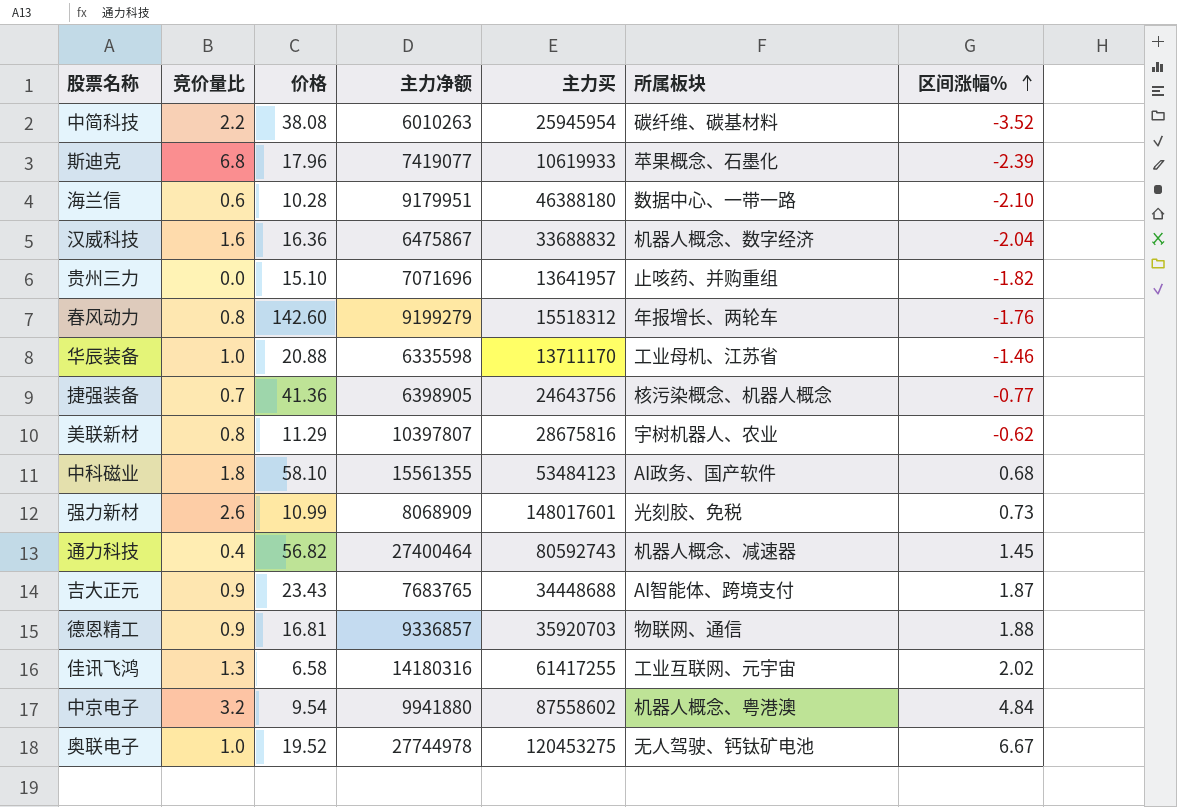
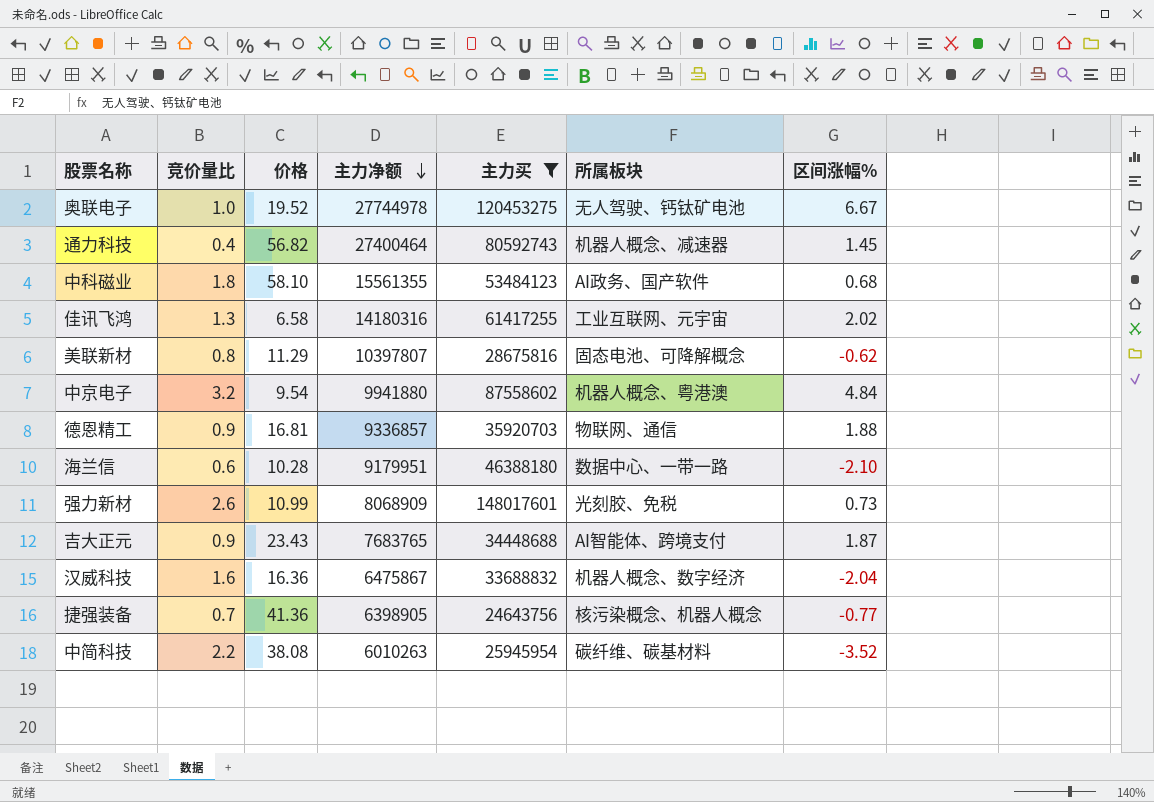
filter: none -> 主力买 >= 24643756
row order: 区间涨幅% ascending -> 主力净额 descending
美联新材 | 所属板块: 宇树机器人、农业 -> 固态电池、可降解概念

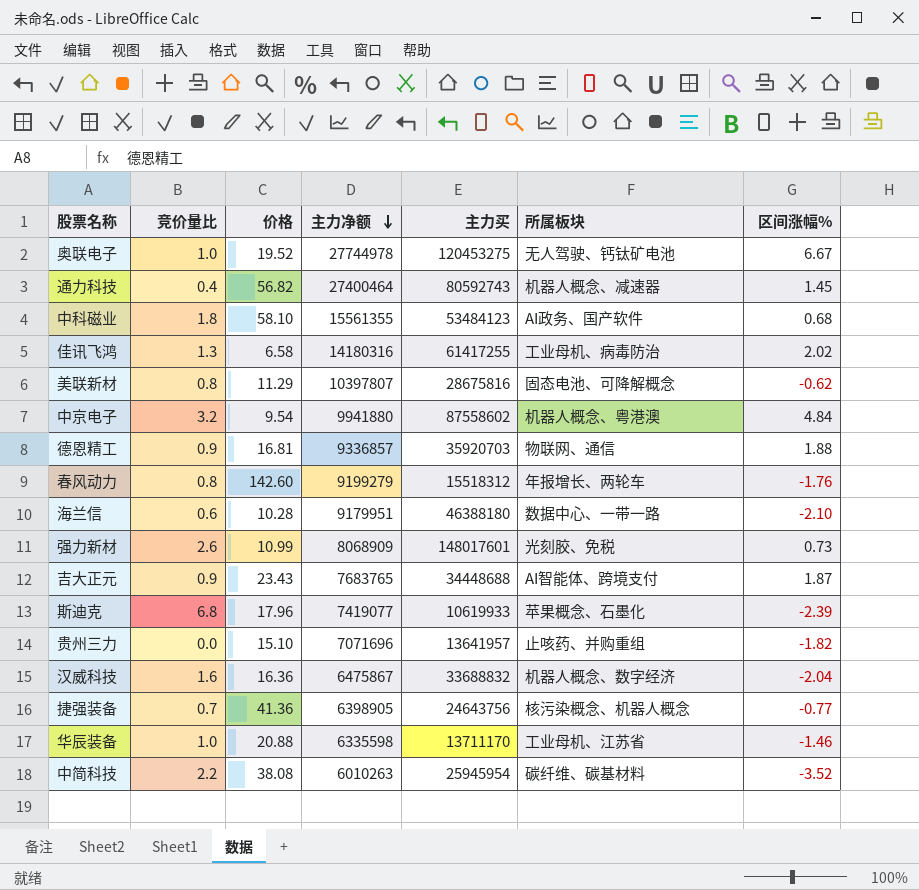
filter: 主力买 >= 24643756 -> none
佳讯飞鸿 | 所属板块: 工业互联网、元宇宙 -> 工业母机、病毒防治

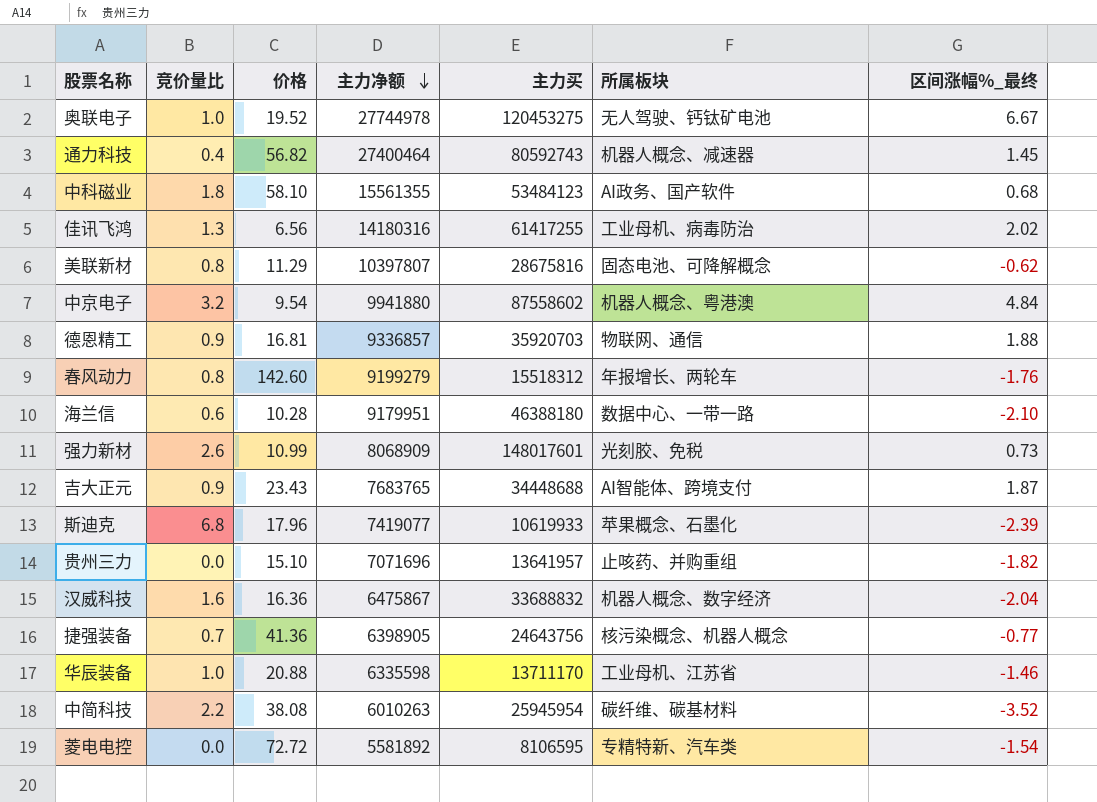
column name: 区间涨幅% -> 区间涨幅%_最终
佳讯飞鸿 | 价格: 6.58 -> 6.56
row 菱电电控: none -> 0.0 | 72.72 | 5581892 | 8106595 | 专精特新、汽车类 | -1.54

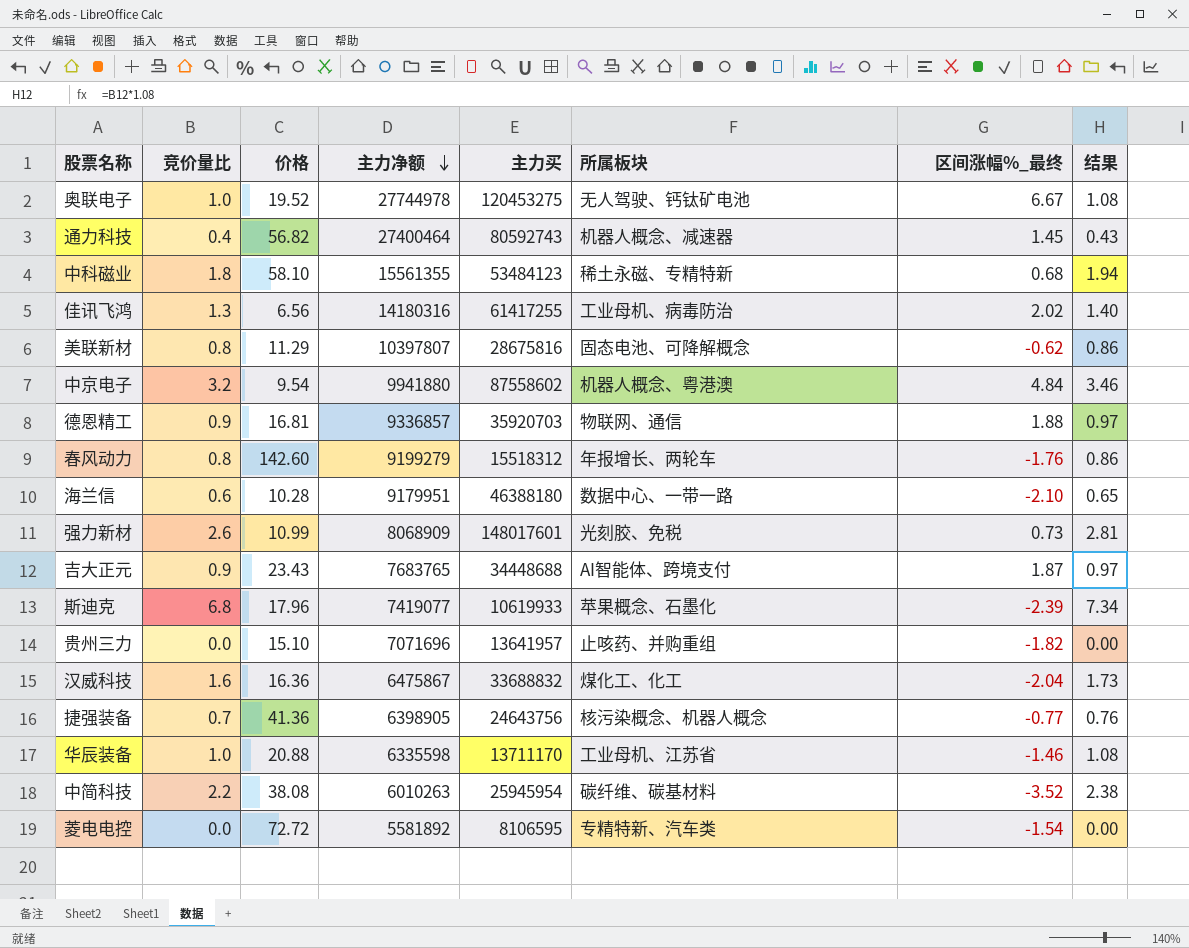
column 结果 | formula: none -> [竞价量比] * 1.08
中科磁业 | 所属板块: AI政务、国产软件 -> 稀土永磁、专精特新
汉威科技 | 所属板块: 机器人概念、数字经济 -> 煤化工、化工

